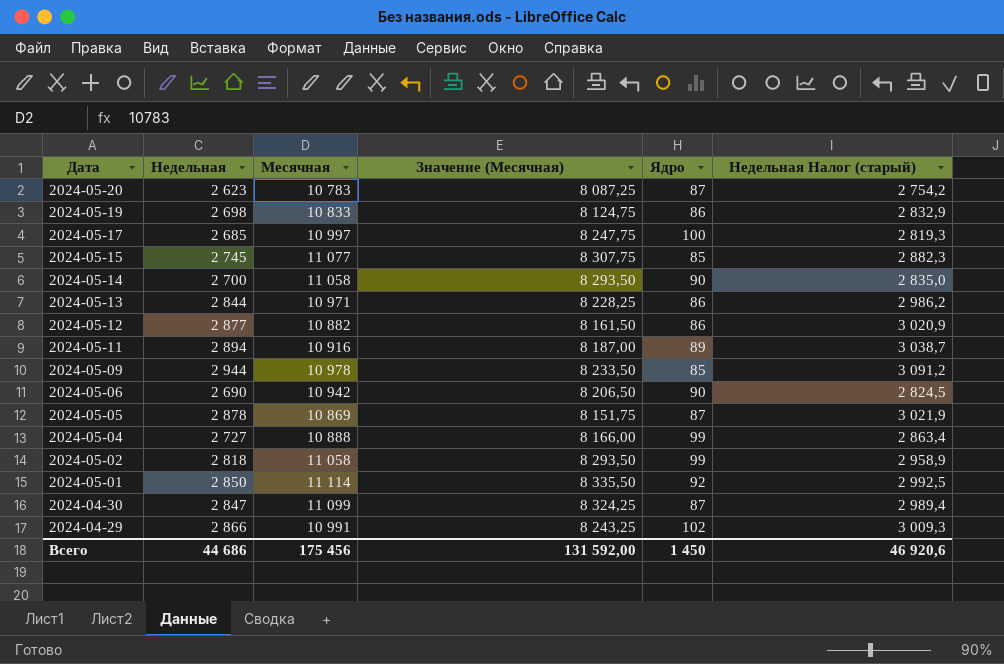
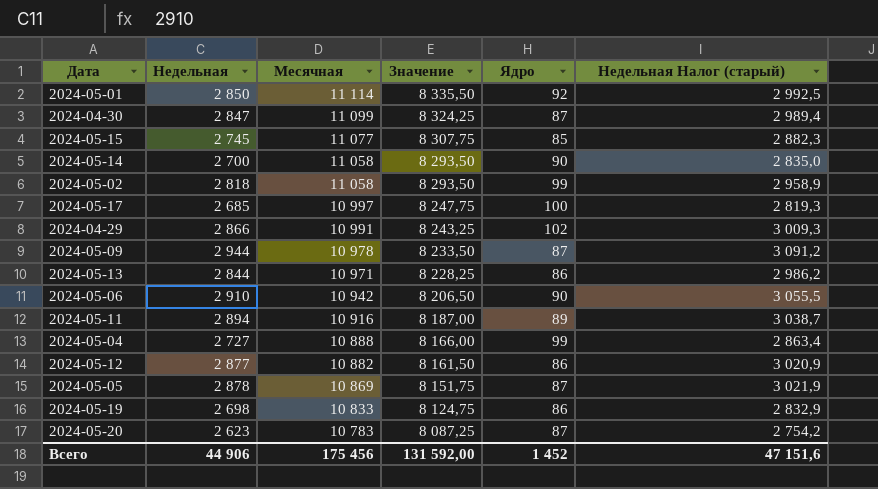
row order: Дата descending -> Месячная descending
column name: Значение (Месячная) -> Значение
2024-05-09 | Ядро: 85 -> 87
2024-05-06 | Недельная: 2 690 -> 2 910
2024-05-06 | Недельная Налог (старый): 2 824,5 -> 3 055,5
Всего | Недельная: 44 686 -> 44 906
Всего | Ядро: 1 450 -> 1 452
Всего | Недельная Налог (старый): 46 920,6 -> 47 151,6

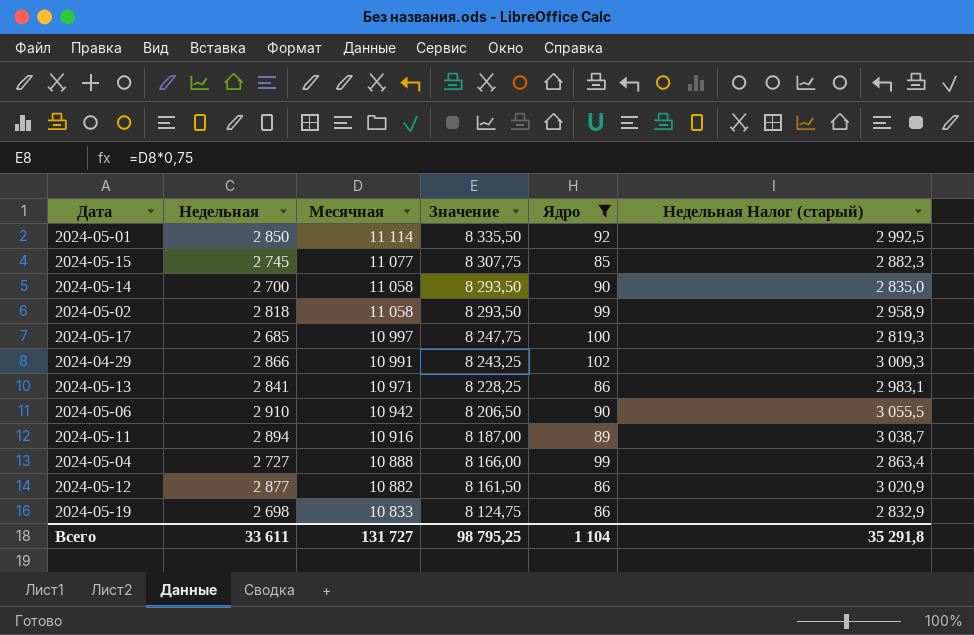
filter: none -> Ядро != 87
2024-05-13 | Недельная: 2 844 -> 2 841
2024-05-13 | Недельная Налог (старый): 2 986,2 -> 2 983,1
Всего | Недельная: 44 906 -> 33 611
Всего | Месячная: 175 456 -> 131 727
Всего | Значение: 131 592,00 -> 98 795,25
Всего | Ядро: 1 452 -> 1 104
Всего | Недельная Налог (старый): 47 151,6 -> 35 291,8

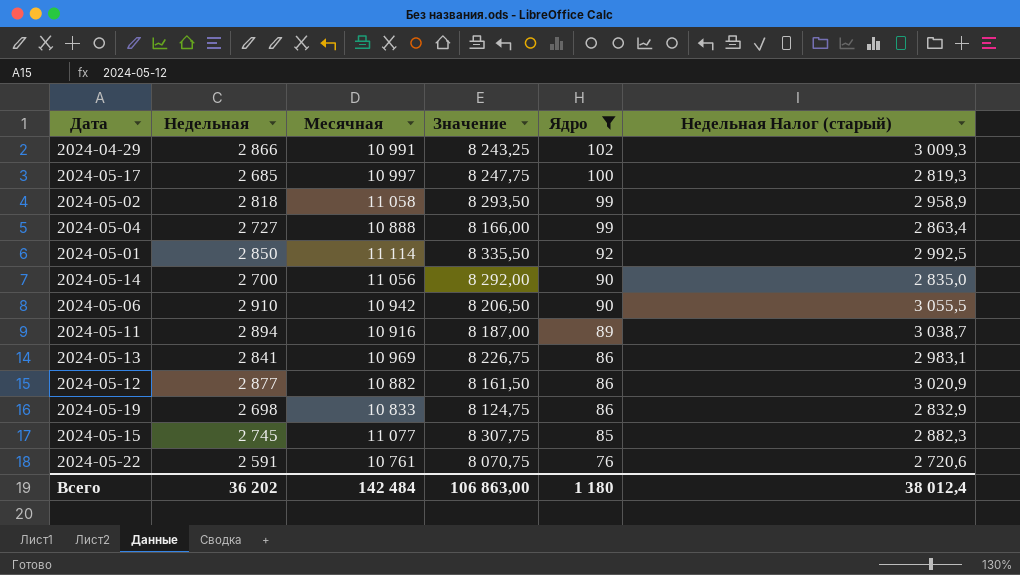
row order: Месячная descending -> Ядро descending
2024-05-14 | Месячная: 11 058 -> 11 056
2024-05-14 | Значение: 8 293,50 -> 8 292,00
2024-05-13 | Месячная: 10 971 -> 10 969
2024-05-13 | Значение: 8 228,25 -> 8 226,75
row 2024-05-22: none -> 2 591 | 10 761 | 8 070,75 | 76 | 2 720,6
Всего | Недельная: 33 611 -> 36 202
Всего | Месячная: 131 727 -> 142 484
Всего | Значение: 98 795,25 -> 106 863,00
Всего | Ядро: 1 104 -> 1 180
Всего | Недельная Налог (старый): 35 291,8 -> 38 012,4

